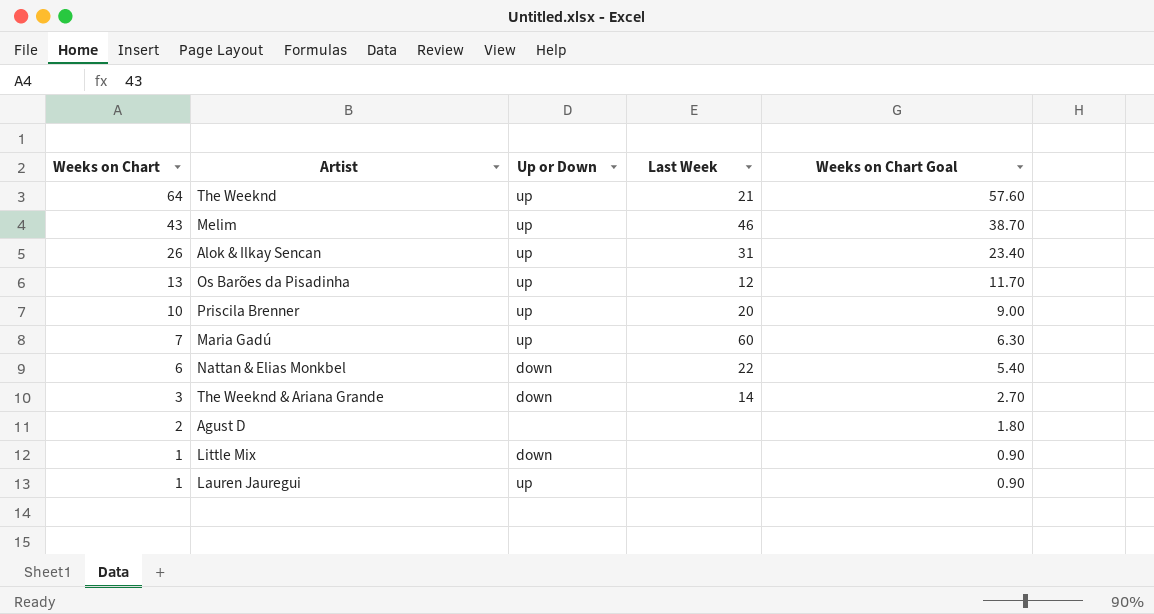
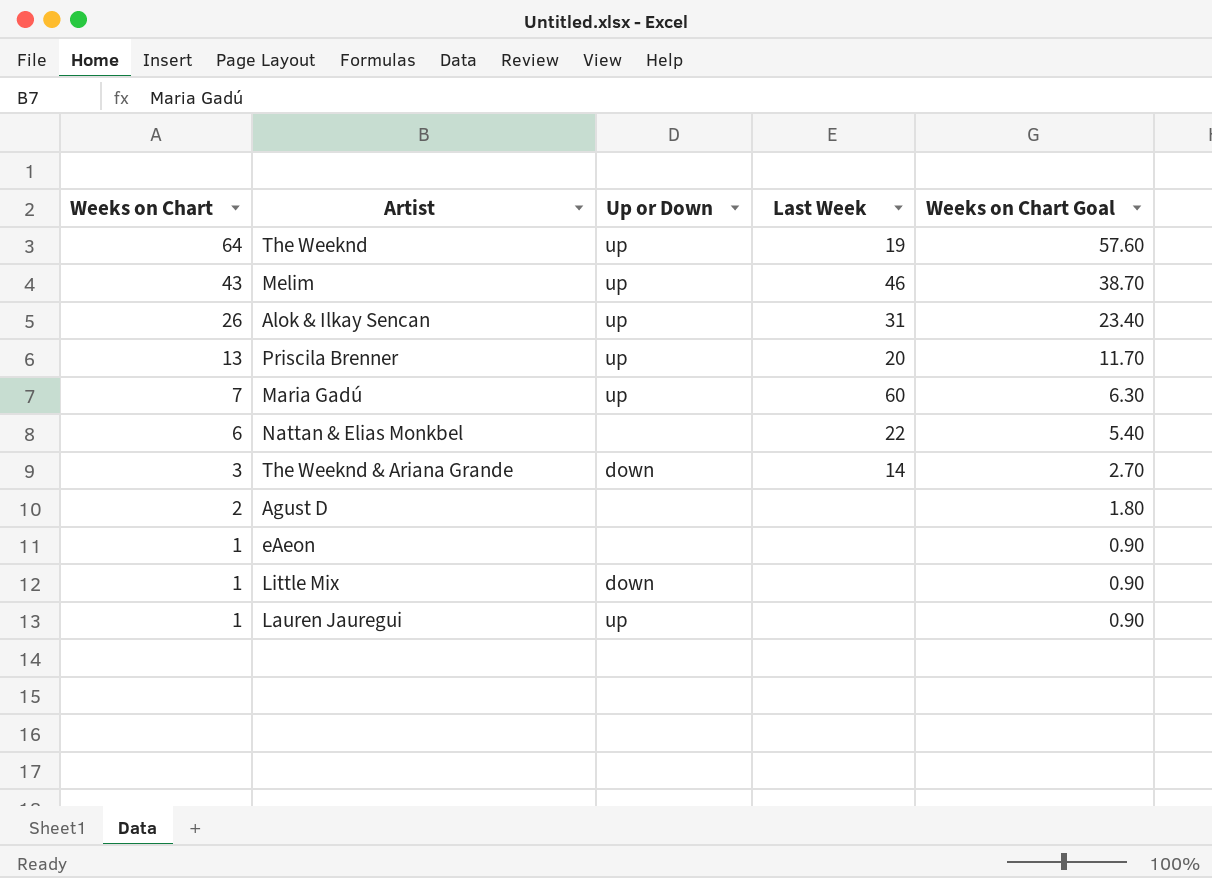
row Os Barões da Pisadinha: 13 | up | 12 | 11.70 -> none
The Weeknd | Last Week: 21 -> 19
Priscila Brenner | Weeks on Chart: 10 -> 13
Priscila Brenner | Weeks on Chart Goal: 9.00 -> 11.70
Nattan & Elias Monkbel | Up or Down: down -> none
row eAeon: none -> 1 | none | none | 0.90

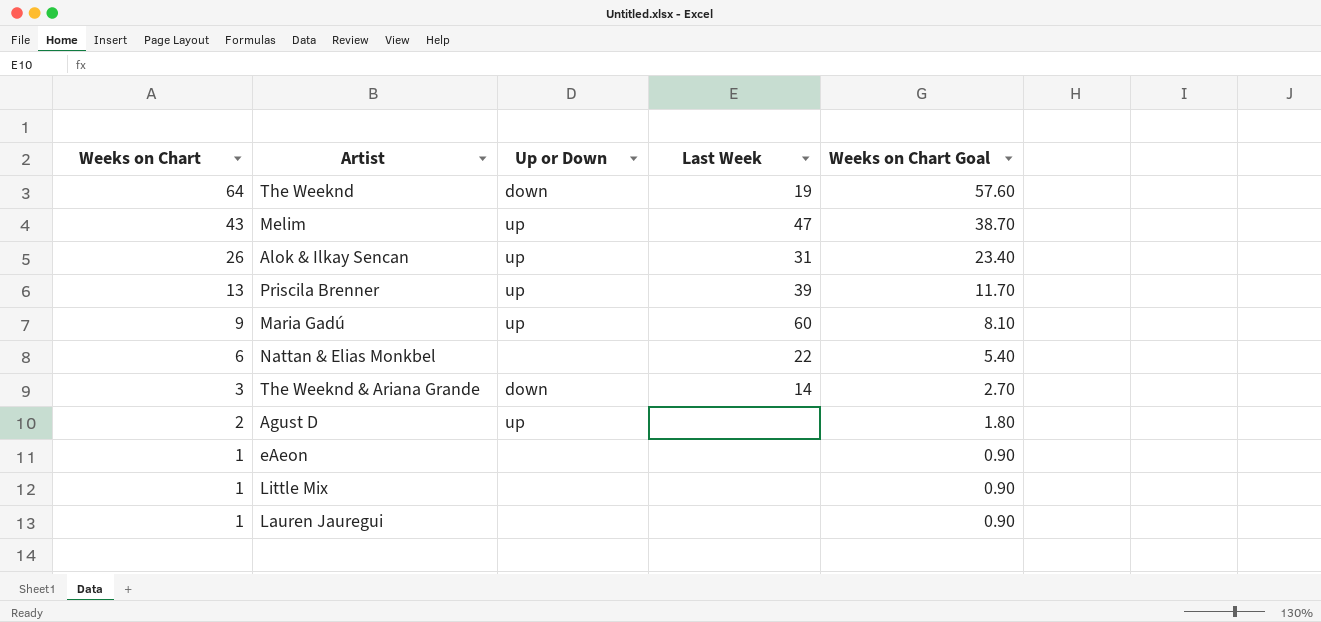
The Weeknd | Up or Down: up -> down
Melim | Last Week: 46 -> 47
Priscila Brenner | Last Week: 20 -> 39
Maria Gadú | Weeks on Chart: 7 -> 9
Maria Gadú | Weeks on Chart Goal: 6.30 -> 8.10
Agust D | Up or Down: none -> up
Little Mix | Up or Down: down -> none
Lauren Jauregui | Up or Down: up -> none

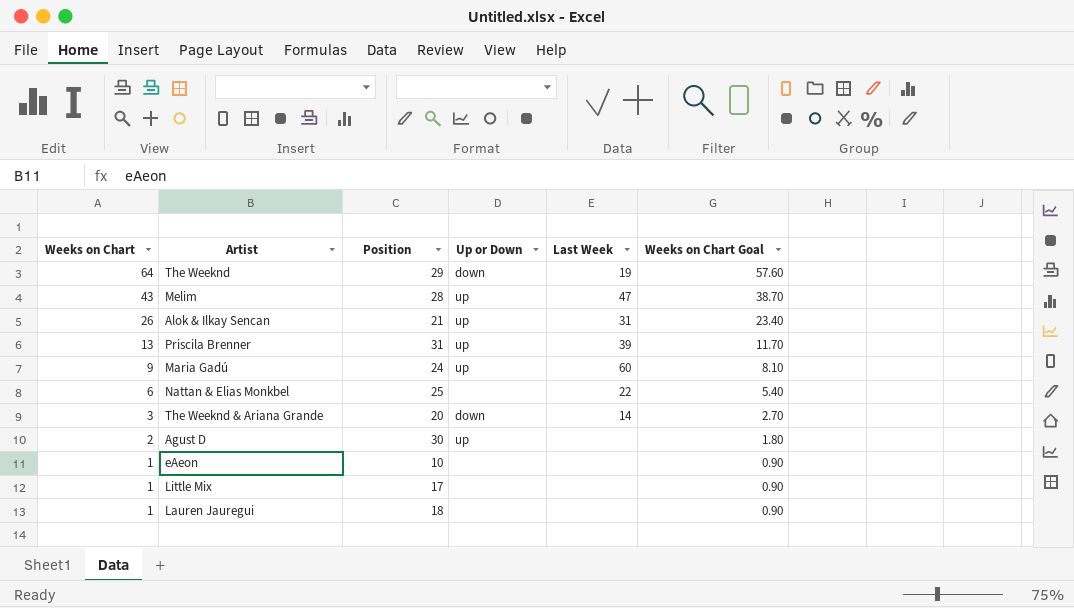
column Position | position: none -> 3

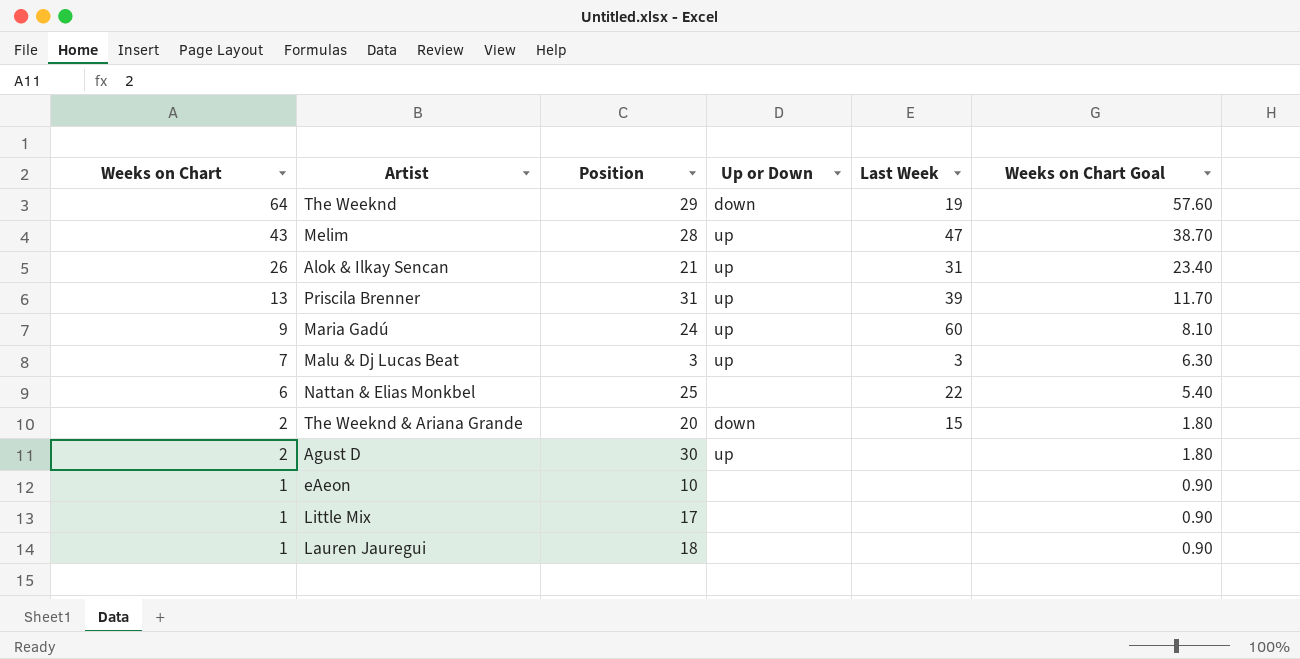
row Malu & Dj Lucas Beat: none -> 7 | 3 | up | 3 | 6.30
The Weeknd & Ariana Grande | Weeks on Chart: 3 -> 2
The Weeknd & Ariana Grande | Last Week: 14 -> 15
The Weeknd & Ariana Grande | Weeks on Chart Goal: 2.70 -> 1.80

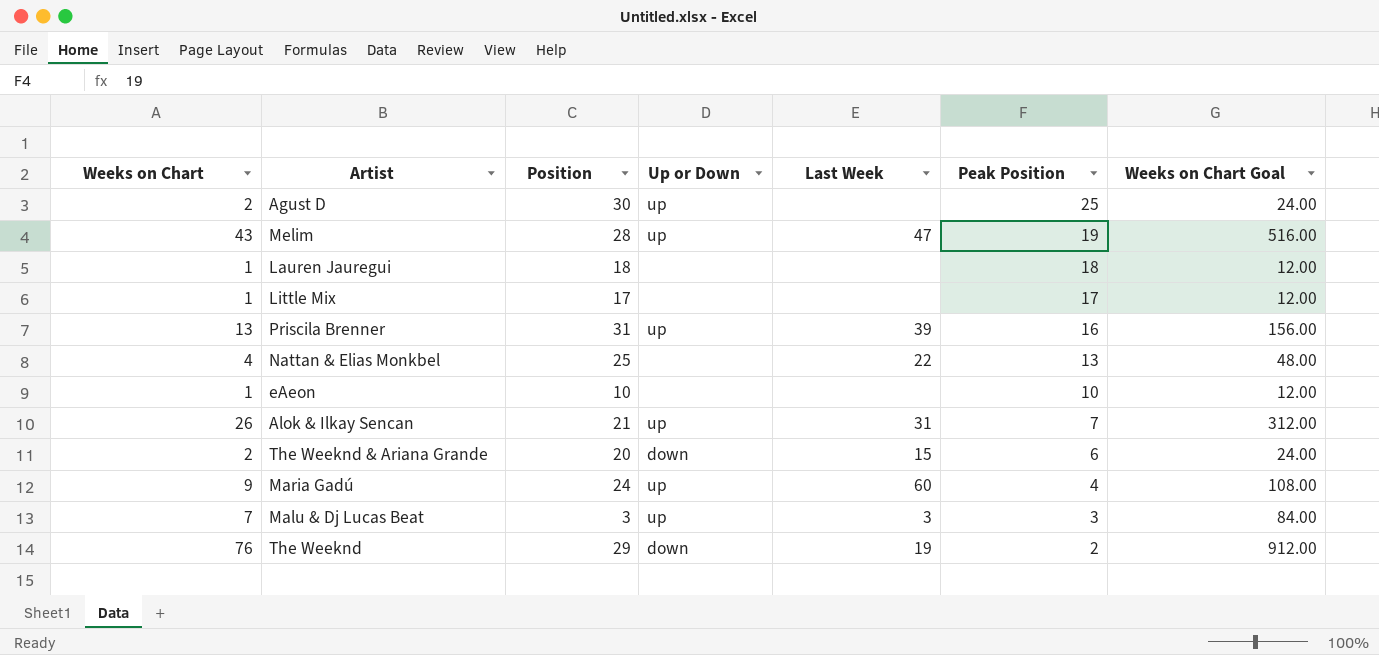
row order: Weeks on Chart descending -> Peak Position descending
column Peak Position | position: none -> 6
column Weeks on Chart Goal | formula: [Weeks on Chart] * 0.9 -> [Weeks on Chart] * 12
Nattan & Elias Monkbel | Weeks on Chart: 6 -> 4
The Weeknd | Weeks on Chart: 64 -> 76

